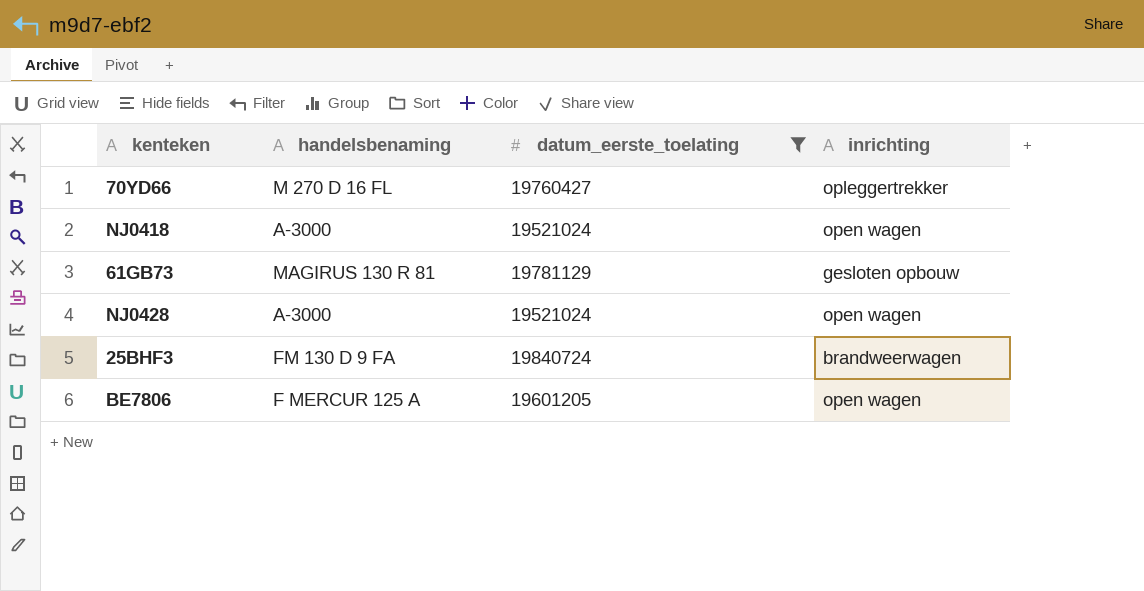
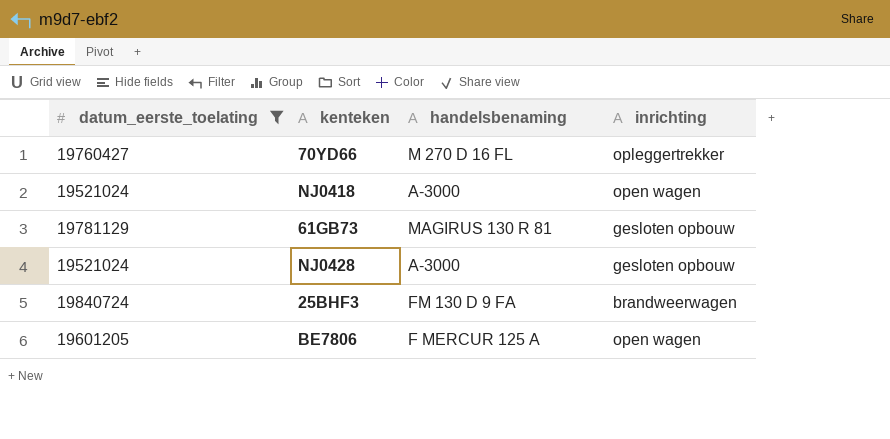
column datum_eerste_toelating | position: 3 -> 1
NJ0428 | inrichting: open wagen -> gesloten opbouw

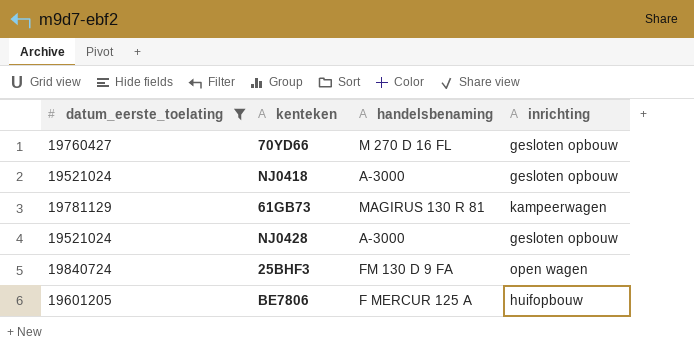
70YD66 | inrichting: opleggertrekker -> gesloten opbouw
NJ0418 | inrichting: open wagen -> gesloten opbouw
61GB73 | inrichting: gesloten opbouw -> kampeerwagen
25BHF3 | inrichting: brandweerwagen -> open wagen
BE7806 | inrichting: open wagen -> huifopbouw

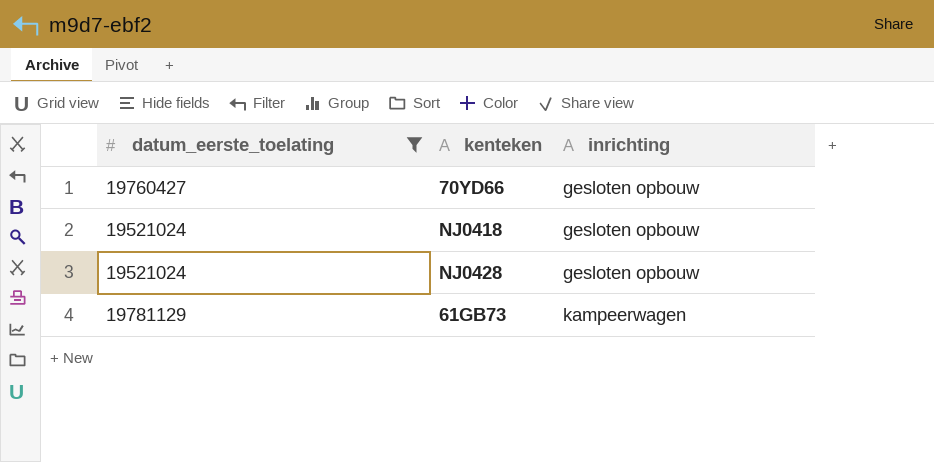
row order: none -> inrichting ascending
column handelsbenaming | position: 3 -> none
row 25BHF3: 19840724 | FM 130 D 9 FA | open wagen -> none
row BE7806: 19601205 | F MERCUR 125 A | huifopbouw -> none

